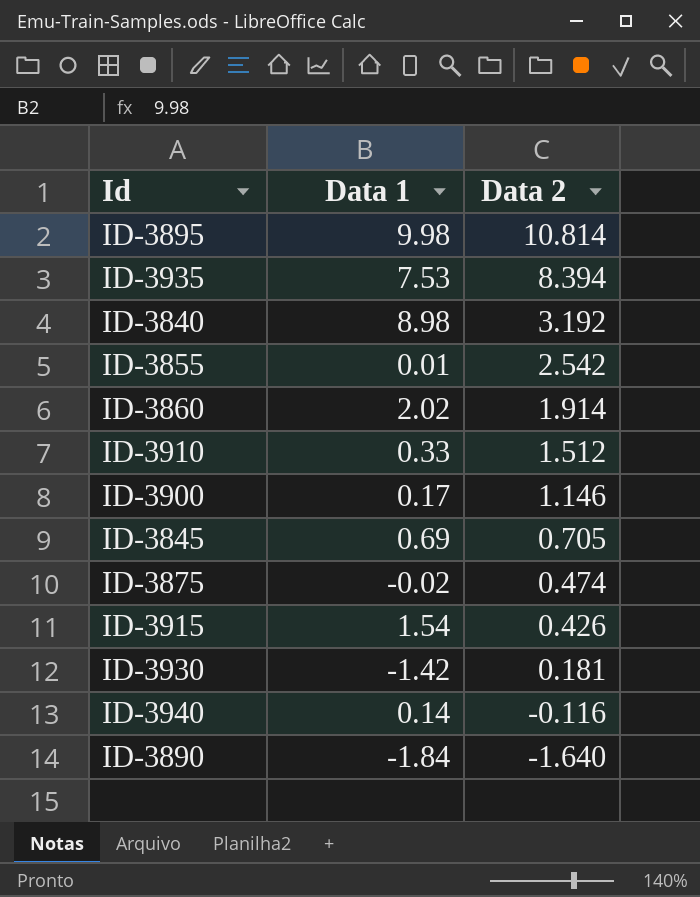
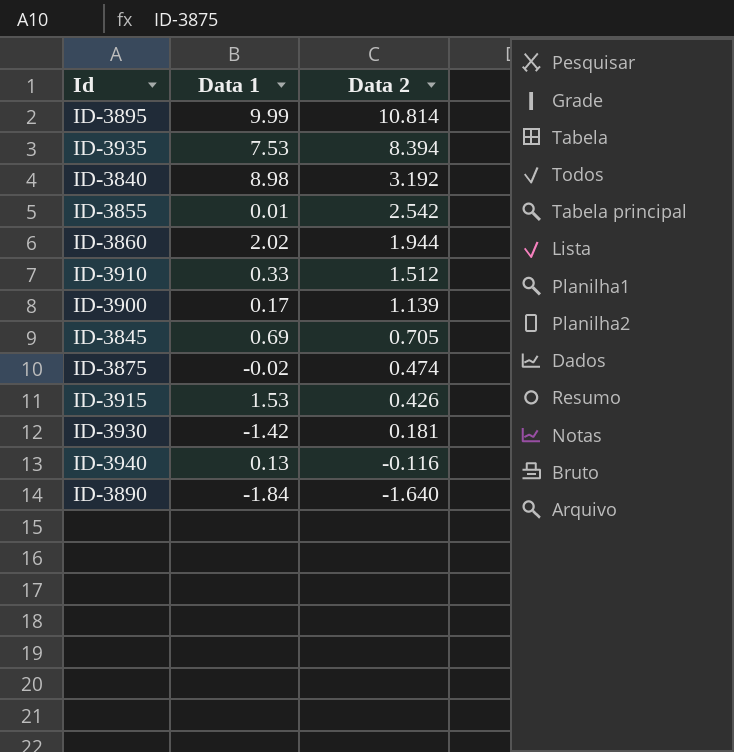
ID-3895 | Data 1: 9.98 -> 9.99
ID-3860 | Data 2: 1.914 -> 1.944
ID-3900 | Data 2: 1.146 -> 1.139
ID-3915 | Data 1: 1.54 -> 1.53
ID-3940 | Data 1: 0.14 -> 0.13

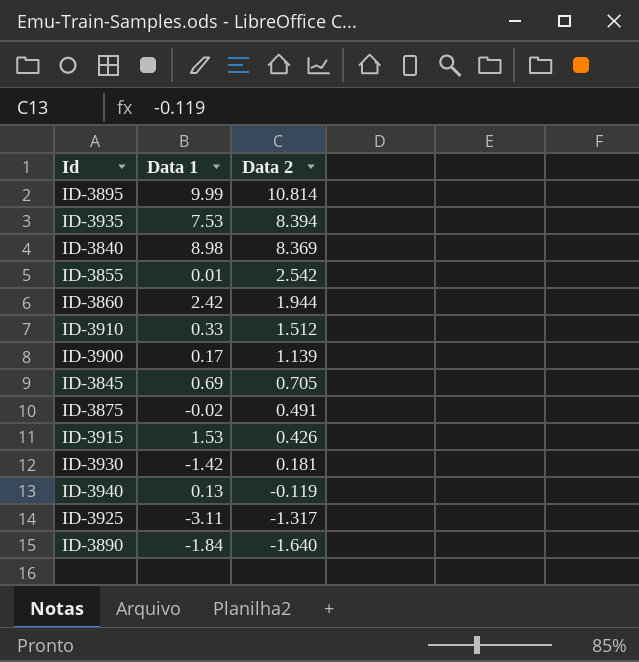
ID-3840 | Data 2: 3.192 -> 8.369
ID-3860 | Data 1: 2.02 -> 2.42
ID-3875 | Data 2: 0.474 -> 0.491
ID-3940 | Data 2: -0.116 -> -0.119
row ID-3925: none -> -3.11 | -1.317

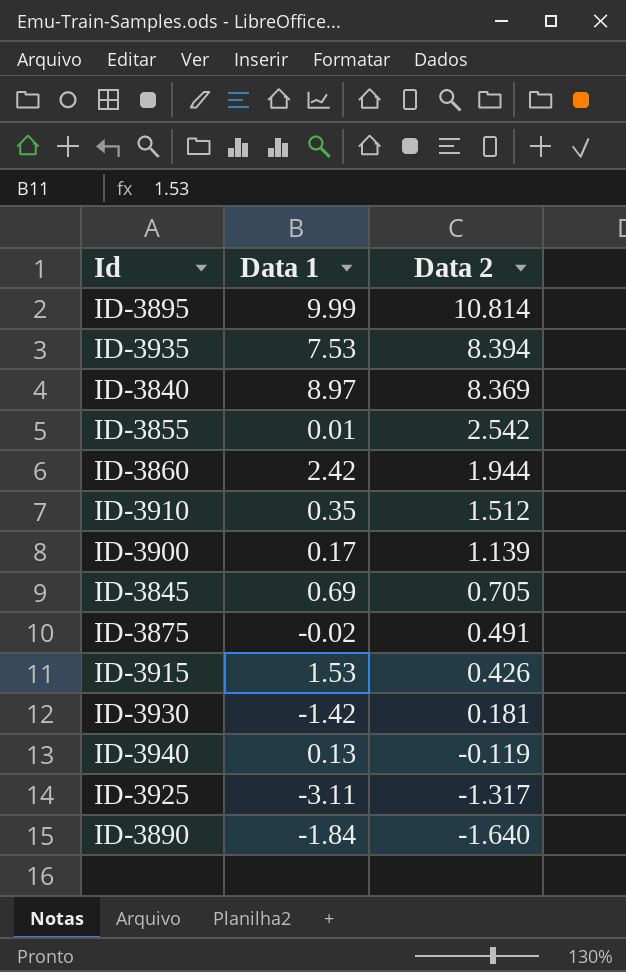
ID-3840 | Data 1: 8.98 -> 8.97
ID-3910 | Data 1: 0.33 -> 0.35

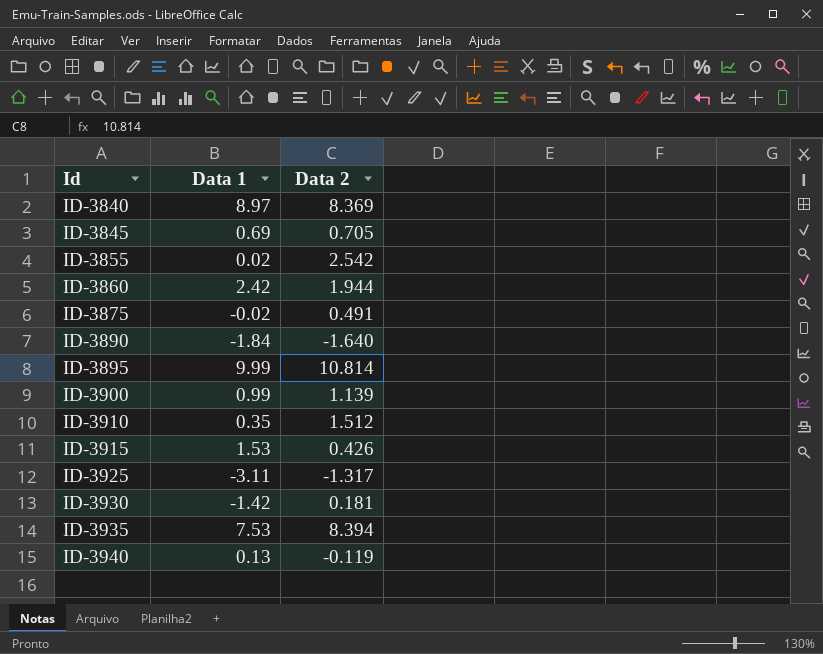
row order: Data 2 descending -> Id ascending
ID-3855 | Data 1: 0.01 -> 0.02
ID-3900 | Data 1: 0.17 -> 0.99

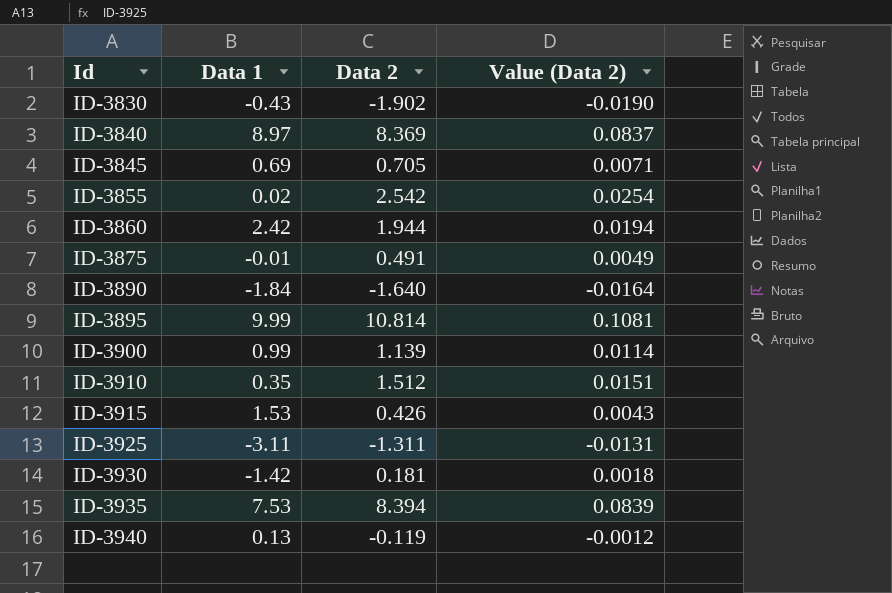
column Value (Data 2) | formula: none -> [Data 2] * 0.01
row ID-3830: none -> -0.43 | -1.902 | -0.0190
ID-3875 | Data 1: -0.02 -> -0.01
ID-3925 | Data 2: -1.317 -> -1.311

